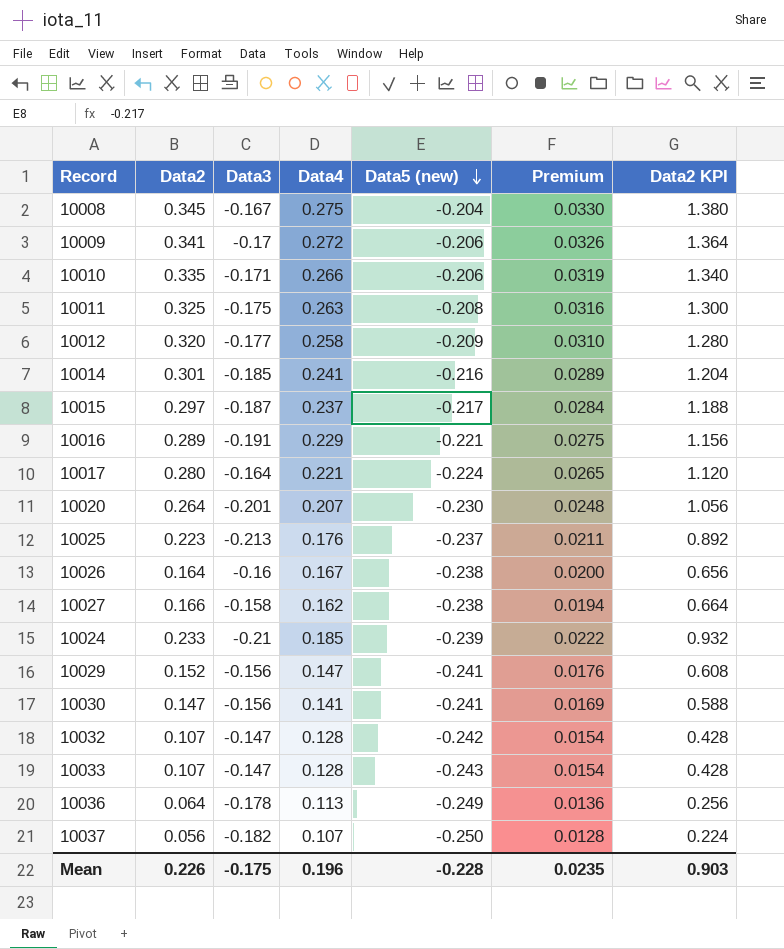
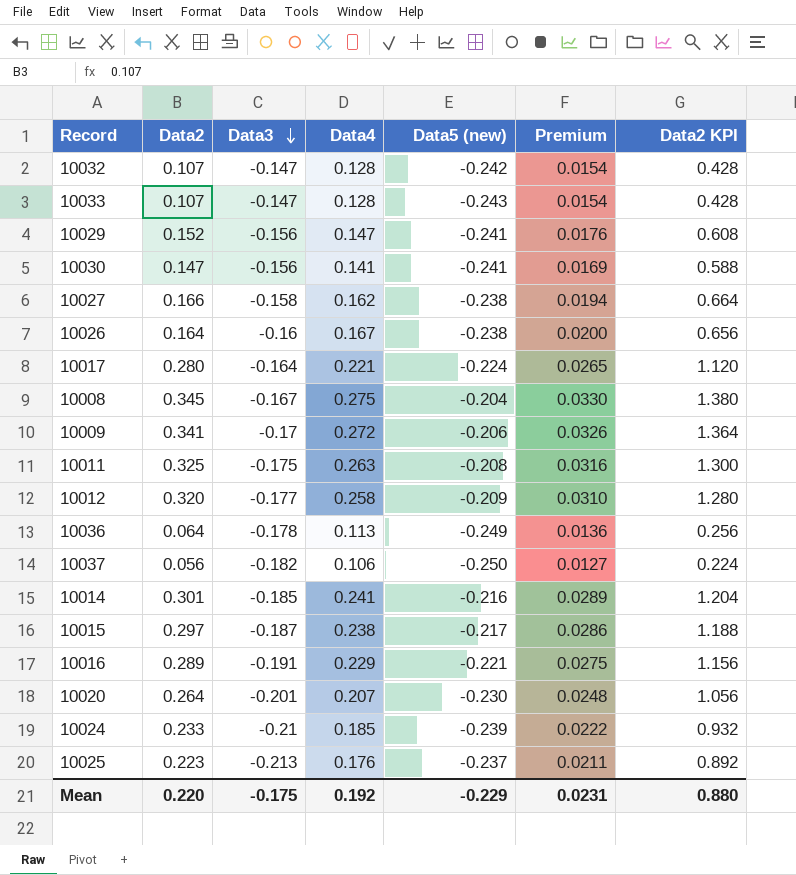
row order: Data5 (new) descending -> Data3 descending
row 10010: 0.335 | -0.171 | 0.266 | -0.206 | 0.0319 | 1.340 -> none
10037 | Data4: 0.107 -> 0.106
10037 | Premium: 0.0128 -> 0.0127
10015 | Data4: 0.237 -> 0.238
10015 | Premium: 0.0284 -> 0.0286
Mean | Data2: 0.226 -> 0.220
Mean | Data4: 0.196 -> 0.192
Mean | Data5 (new): -0.228 -> -0.229
Mean | Premium: 0.0235 -> 0.0231
Mean | Data2 KPI: 0.903 -> 0.880

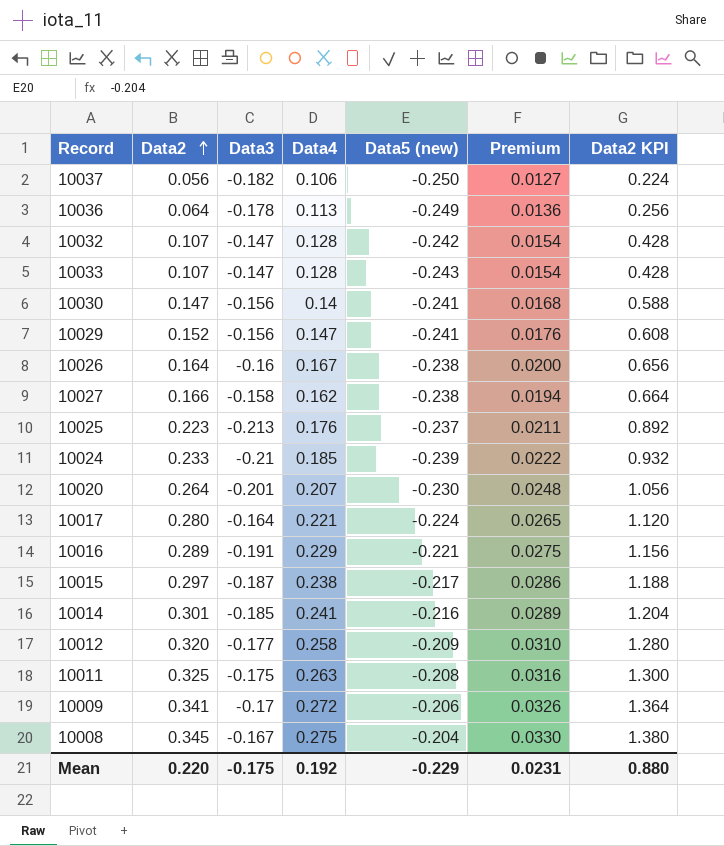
row order: Data3 descending -> Data2 ascending
10030 | Data4: 0.141 -> 0.14
10030 | Premium: 0.0169 -> 0.0168

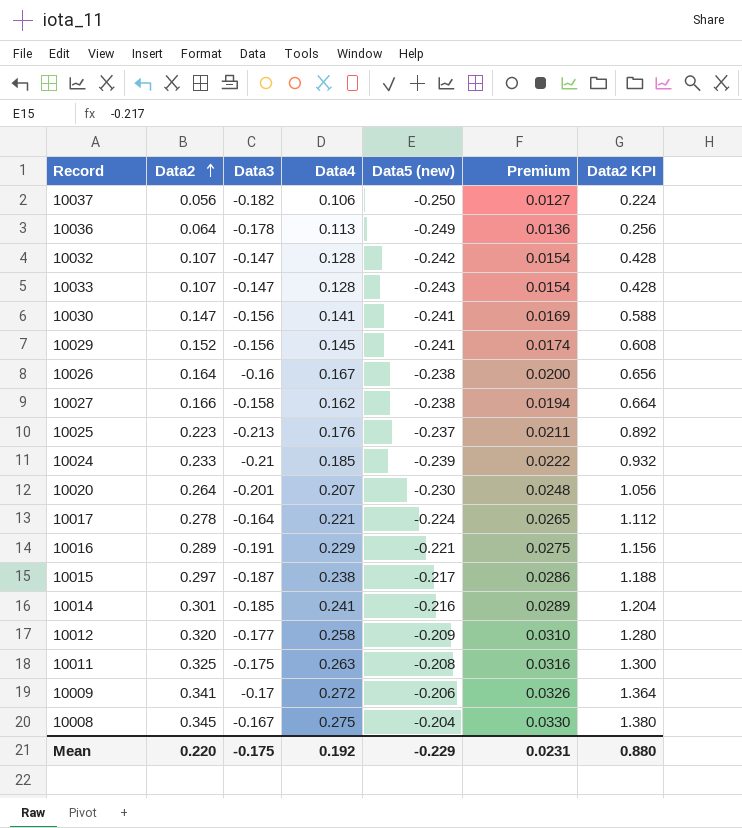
10030 | Data4: 0.14 -> 0.141
10030 | Premium: 0.0168 -> 0.0169
10029 | Data4: 0.147 -> 0.145
10029 | Premium: 0.0176 -> 0.0174
10017 | Data2: 0.280 -> 0.278
10017 | Data2 KPI: 1.120 -> 1.112

